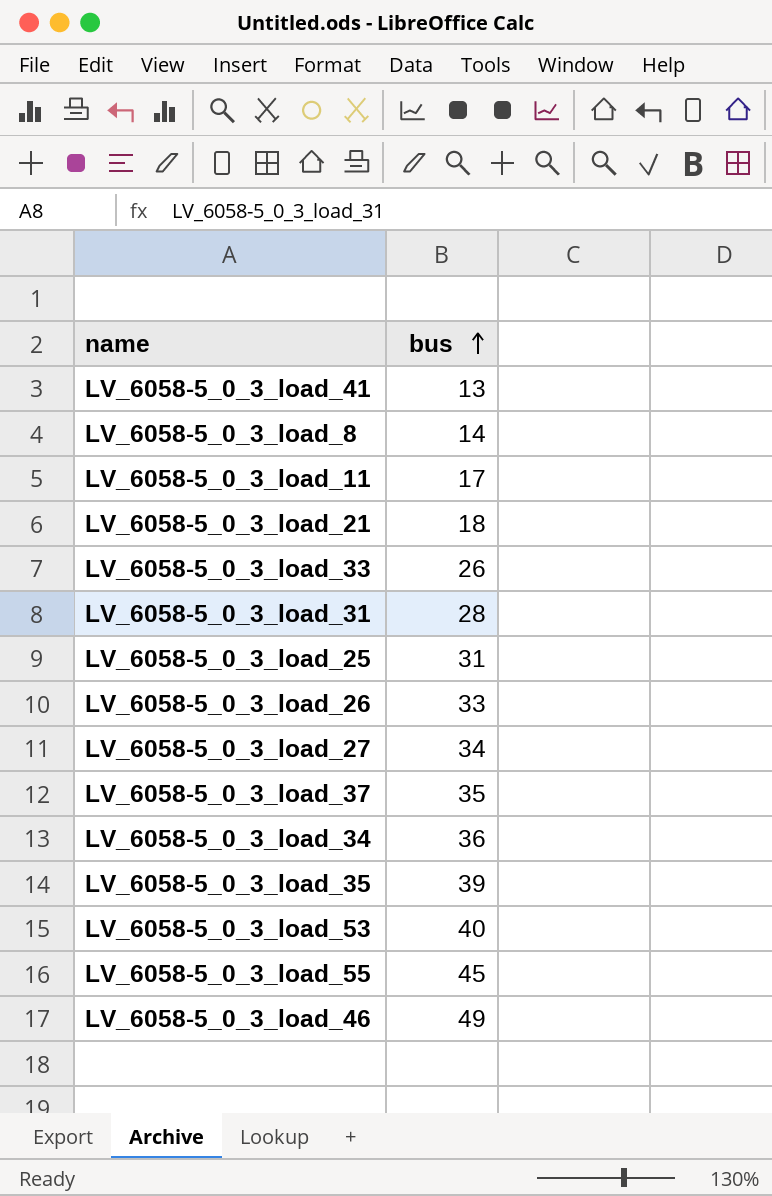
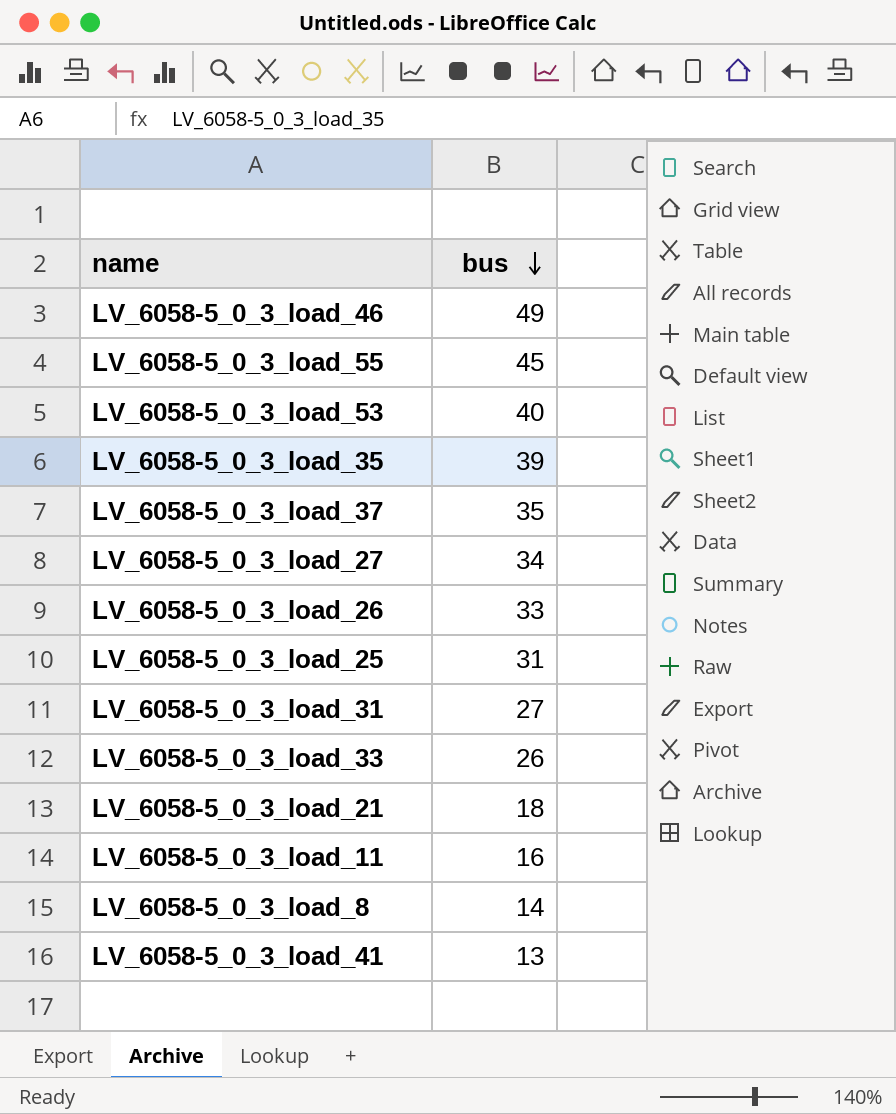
row order: bus ascending -> bus descending
row LV_6058-5_0_3_load_34: 36 -> none
LV_6058-5_0_3_load_31 | bus: 28 -> 27
LV_6058-5_0_3_load_11 | bus: 17 -> 16

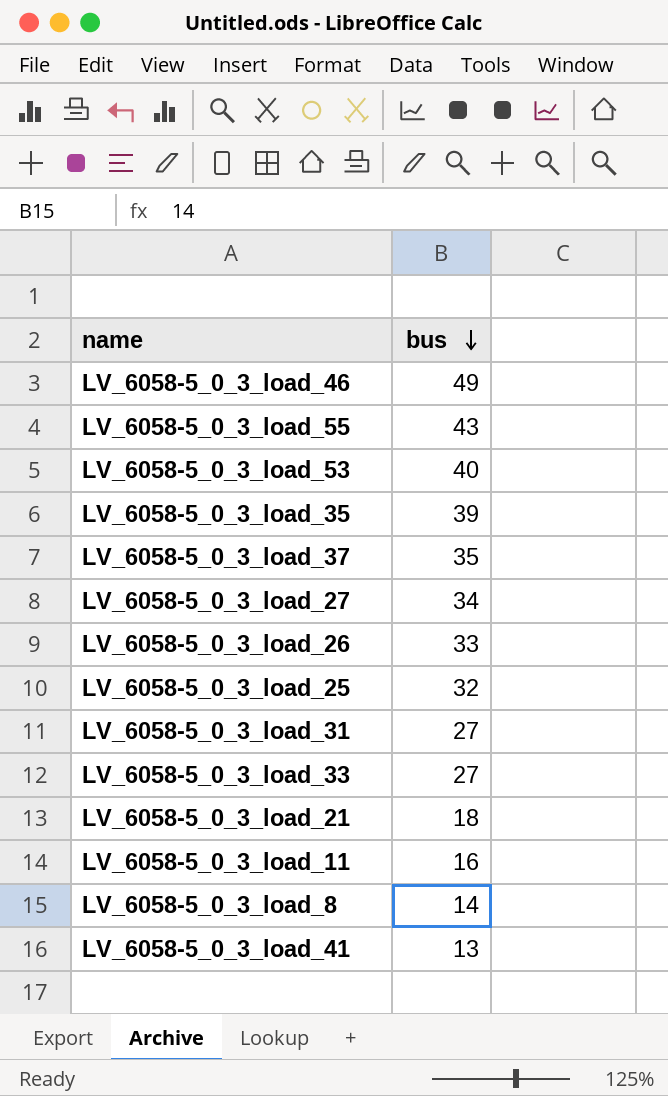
LV_6058-5_0_3_load_55 | bus: 45 -> 43
LV_6058-5_0_3_load_25 | bus: 31 -> 32
LV_6058-5_0_3_load_33 | bus: 26 -> 27

